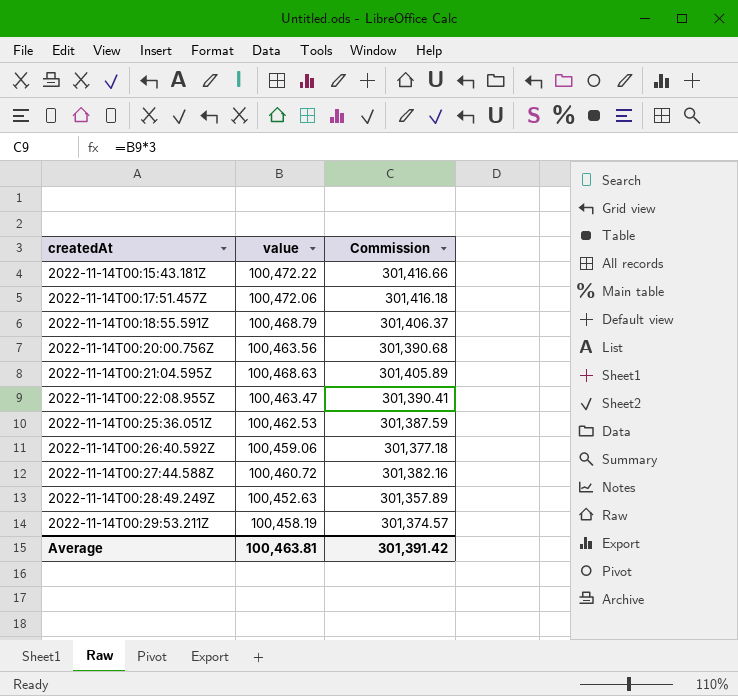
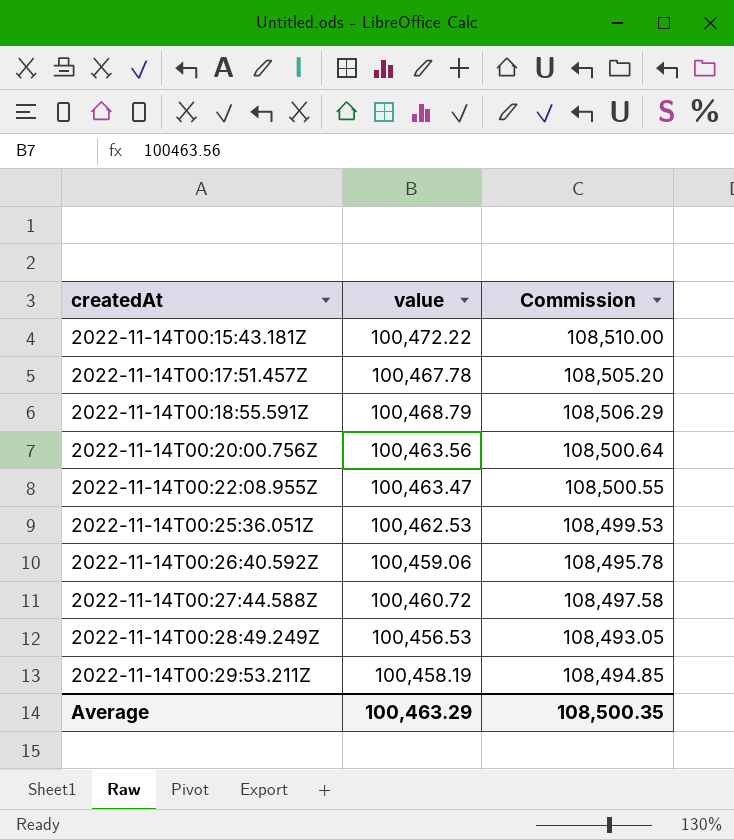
column Commission | formula: [value] * 3 -> [value] * 1.08
row 2022-11-14T00:21:04.595Z: 100,468.63 | 301,405.89 -> none
2022-11-14T00:17:51.457Z | value: 100,472.06 -> 100,467.78
2022-11-14T00:28:49.249Z | value: 100,452.63 -> 100,456.53
Average | value: 100,463.81 -> 100,463.29
Average | Commission: 301,391.42 -> 108,500.35

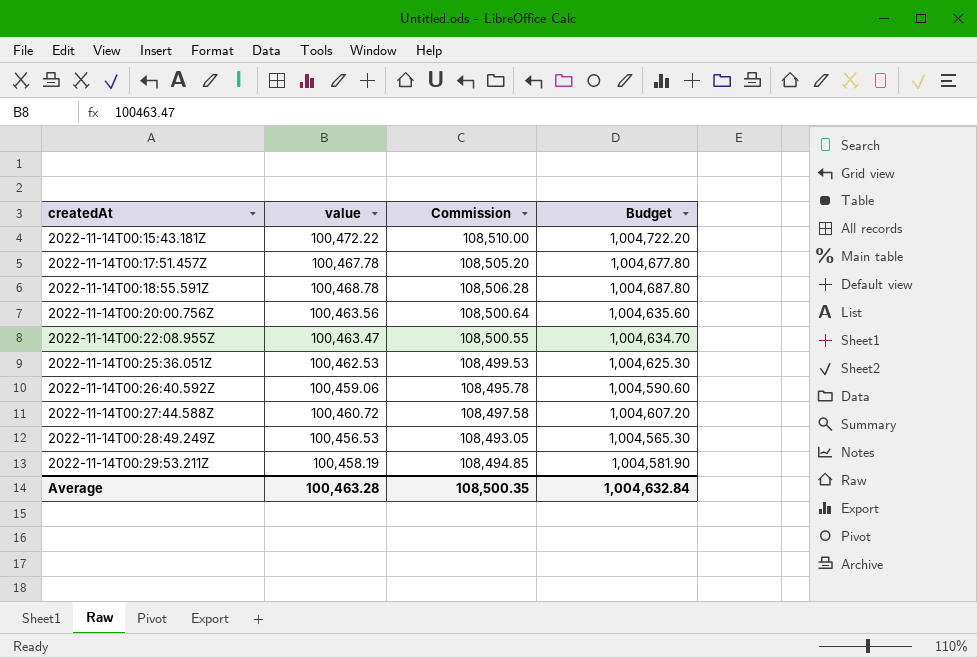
column Budget | formula: none -> [value] * 10
2022-11-14T00:18:55.591Z | value: 100,468.79 -> 100,468.78
2022-11-14T00:18:55.591Z | Commission: 108,506.29 -> 108,506.28
Average | value: 100,463.29 -> 100,463.28

